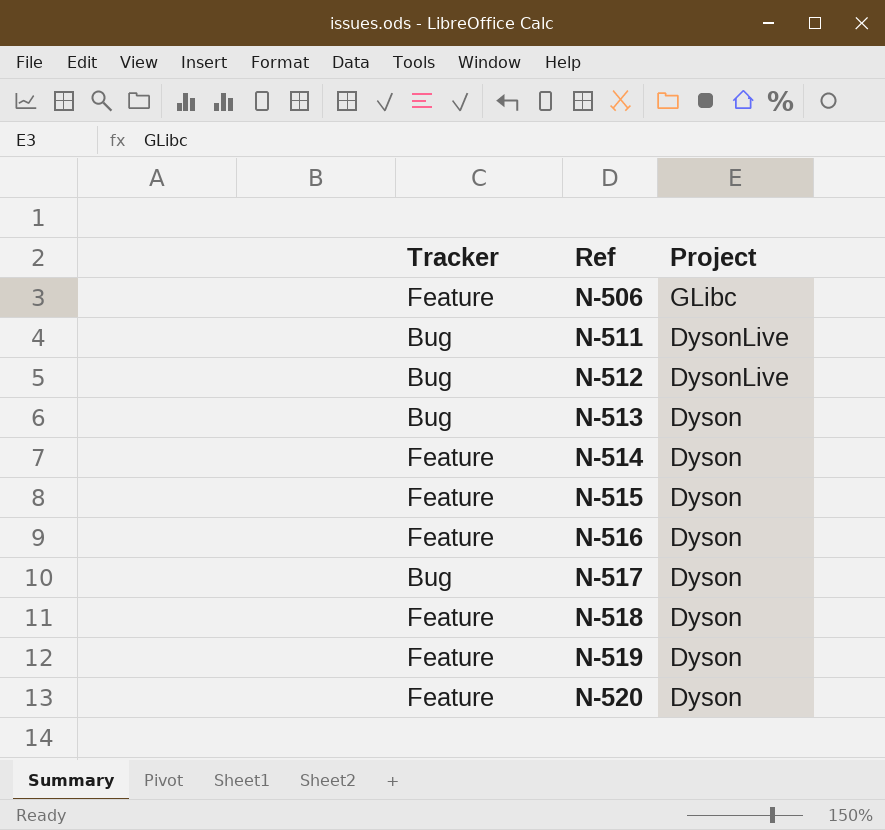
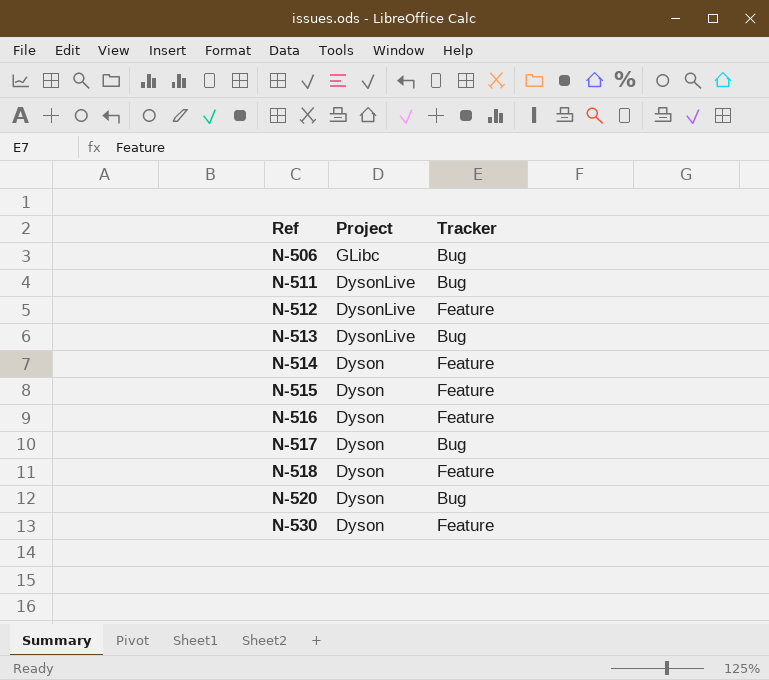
column Tracker | position: 1 -> 3
row N-519: Feature | Dyson -> none
N-506 | Tracker: Feature -> Bug
N-512 | Tracker: Bug -> Feature
N-513 | Project: Dyson -> DysonLive
N-520 | Tracker: Feature -> Bug
row N-530: none -> Dyson | Feature

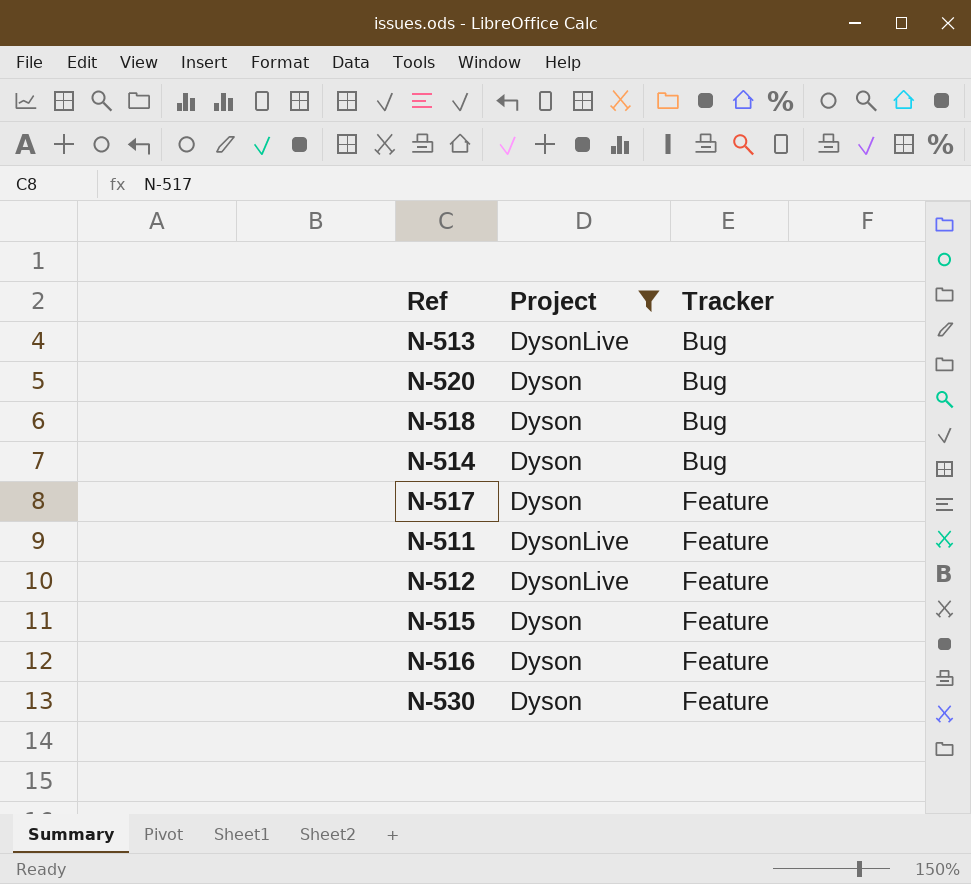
filter: none -> Project != GLibc
row order: Ref ascending -> Tracker ascending
N-518 | Tracker: Feature -> Bug
N-514 | Tracker: Feature -> Bug
N-517 | Tracker: Bug -> Feature
N-511 | Tracker: Bug -> Feature

